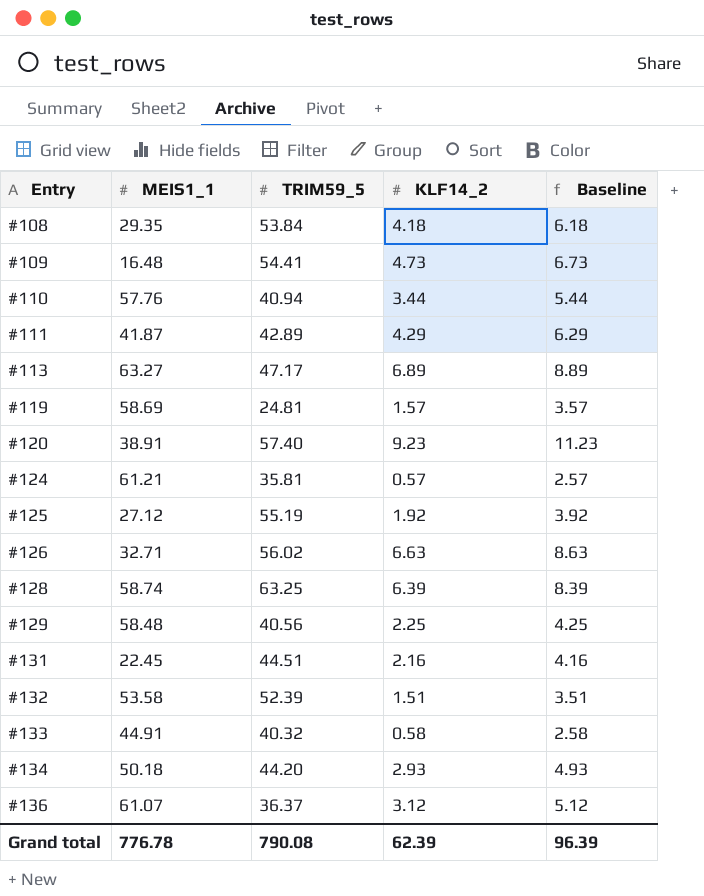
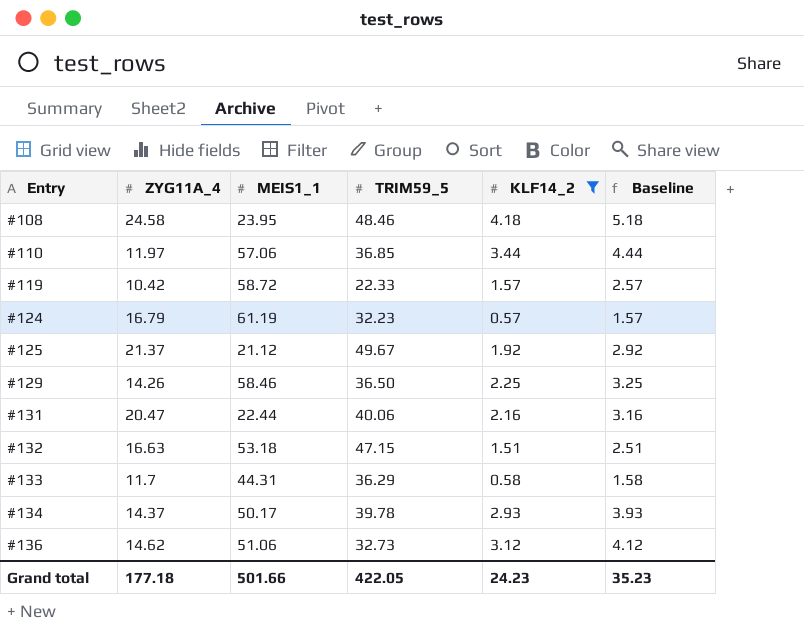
filter: none -> KLF14_2 <= 4.18
column ZYG11A_4 | position: none -> 2
column Baseline | formula: [KLF14_2] + 2 -> [KLF14_2] + 1
#108 | MEIS1_1: 29.35 -> 23.95
#108 | TRIM59_5: 53.84 -> 48.46
#110 | MEIS1_1: 57.76 -> 57.06
#110 | TRIM59_5: 40.94 -> 36.85
#119 | MEIS1_1: 58.69 -> 58.72
#119 | TRIM59_5: 24.81 -> 22.33
#124 | MEIS1_1: 61.21 -> 61.19
#124 | TRIM59_5: 35.81 -> 32.23
#125 | MEIS1_1: 27.12 -> 21.12
#125 | TRIM59_5: 55.19 -> 49.67
#129 | MEIS1_1: 58.48 -> 58.46
#129 | TRIM59_5: 40.56 -> 36.50
#131 | MEIS1_1: 22.45 -> 22.44
#131 | TRIM59_5: 44.51 -> 40.06
#132 | MEIS1_1: 53.58 -> 53.18
#132 | TRIM59_5: 52.39 -> 47.15
#133 | MEIS1_1: 44.91 -> 44.31
#133 | TRIM59_5: 40.32 -> 36.29
#134 | MEIS1_1: 50.18 -> 50.17
#134 | TRIM59_5: 44.20 -> 39.78
#136 | MEIS1_1: 61.07 -> 51.06
#136 | TRIM59_5: 36.37 -> 32.73
Grand total | MEIS1_1: 776.78 -> 501.66
Grand total | TRIM59_5: 790.08 -> 422.05
Grand total | KLF14_2: 62.39 -> 24.23
Grand total | Baseline: 96.39 -> 35.23

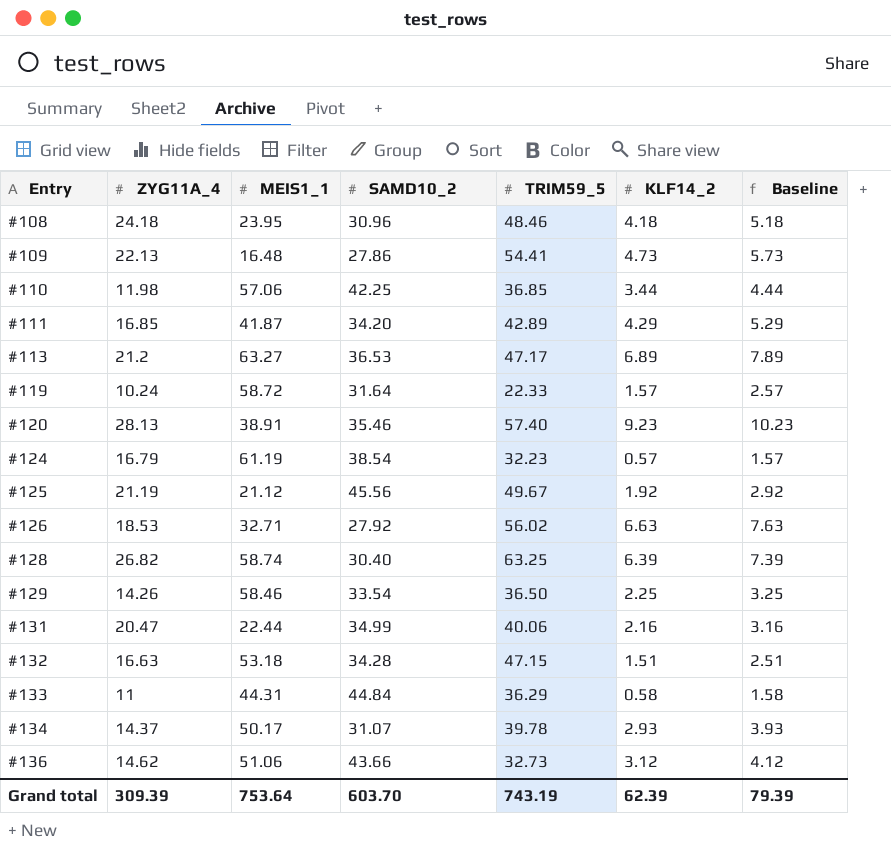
filter: KLF14_2 <= 4.18 -> none
column SAMD10_2 | position: none -> 4
#108 | ZYG11A_4: 24.58 -> 24.18
#110 | ZYG11A_4: 11.97 -> 11.98
#119 | ZYG11A_4: 10.42 -> 10.24
#125 | ZYG11A_4: 21.37 -> 21.19
#133 | ZYG11A_4: 11.7 -> 11
Grand total | ZYG11A_4: 177.18 -> 309.39
Grand total | MEIS1_1: 501.66 -> 753.64
Grand total | TRIM59_5: 422.05 -> 743.19
Grand total | KLF14_2: 24.23 -> 62.39
Grand total | Baseline: 35.23 -> 79.39

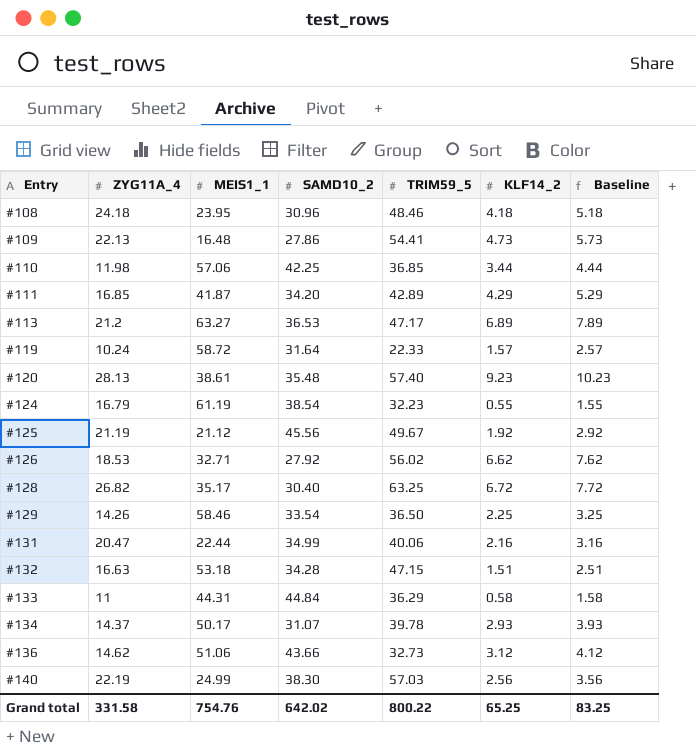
#120 | MEIS1_1: 38.91 -> 38.61
#120 | SAMD10_2: 35.46 -> 35.48
#124 | KLF14_2: 0.57 -> 0.55
#124 | Baseline: 1.57 -> 1.55
#126 | KLF14_2: 6.63 -> 6.62
#126 | Baseline: 7.63 -> 7.62
#128 | MEIS1_1: 58.74 -> 35.17
#128 | KLF14_2: 6.39 -> 6.72
#128 | Baseline: 7.39 -> 7.72
row #140: none -> 22.19 | 24.99 | 38.30 | 57.03 | 2.56 | 3.56
Grand total | ZYG11A_4: 309.39 -> 331.58
Grand total | MEIS1_1: 753.64 -> 754.76
Grand total | SAMD10_2: 603.70 -> 642.02
Grand total | TRIM59_5: 743.19 -> 800.22
Grand total | KLF14_2: 62.39 -> 65.25
Grand total | Baseline: 79.39 -> 83.25

